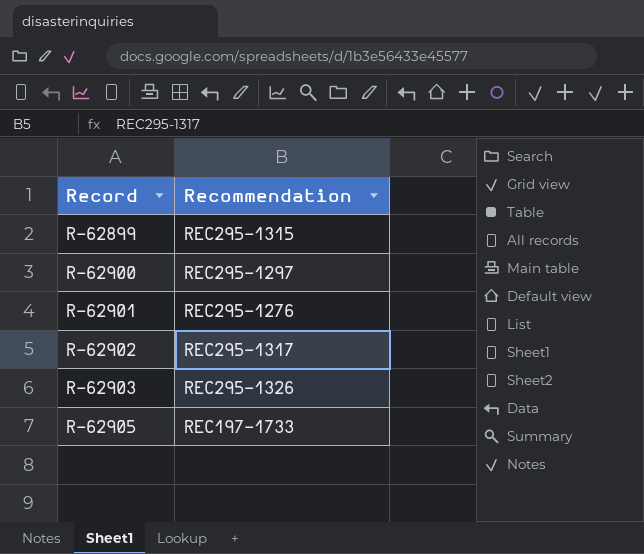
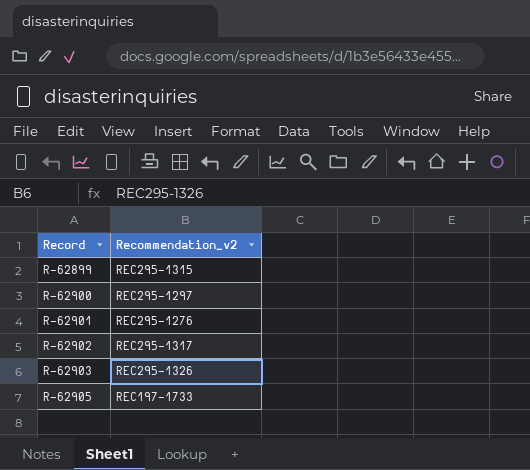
column name: Recommendation -> Recommendation_v2

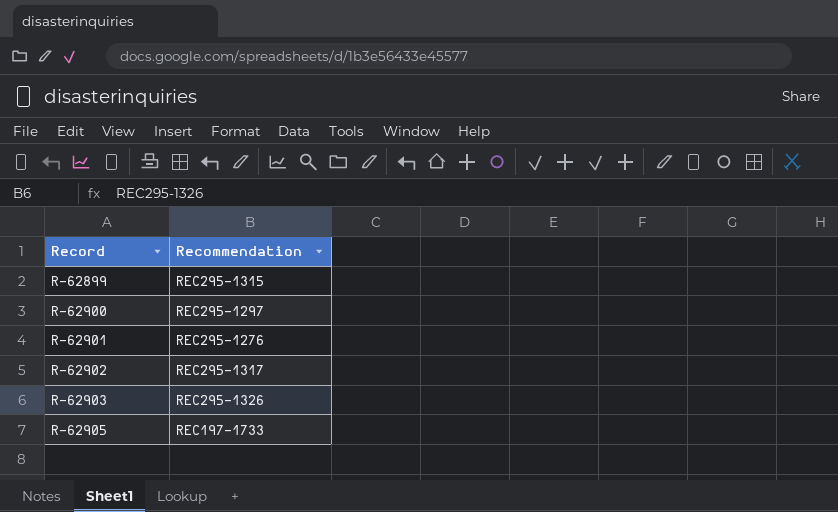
column name: Recommendation_v2 -> Recommendation

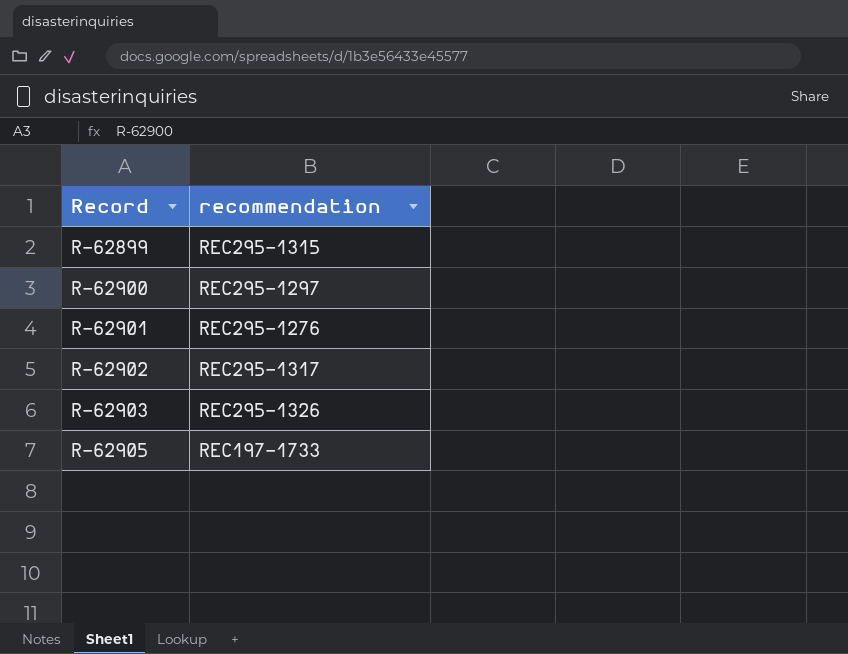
column name: Recommendation -> recommendation

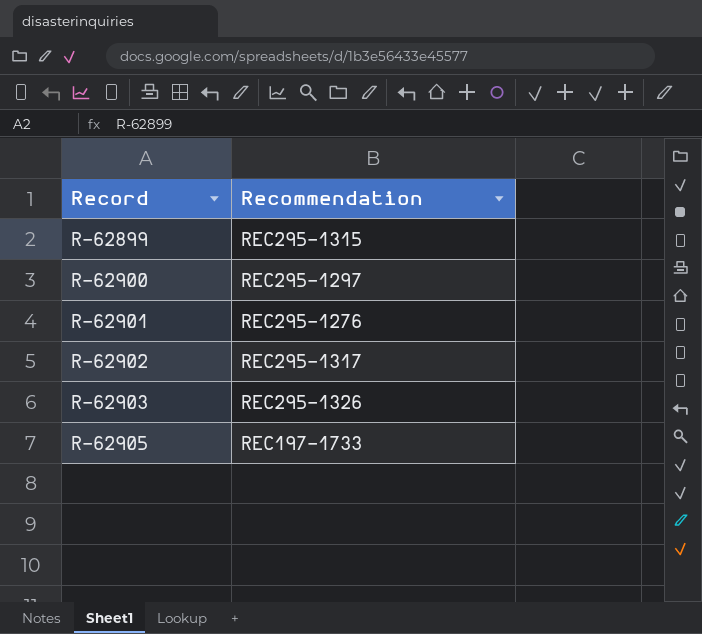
column name: recommendation -> Recommendation

